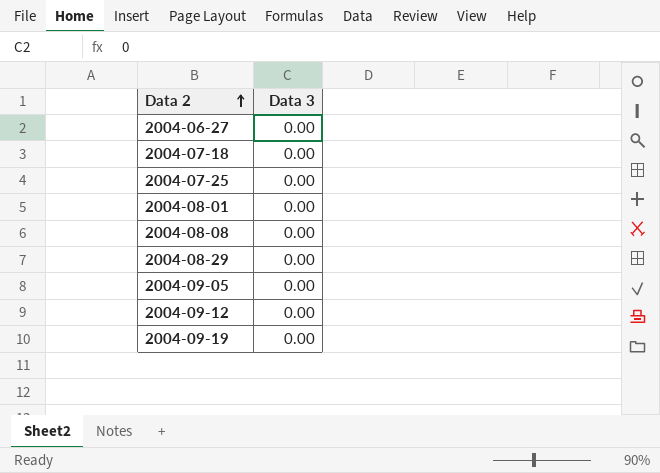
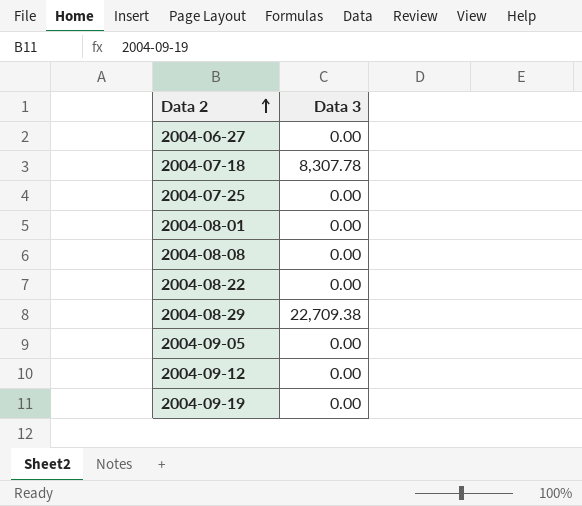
2004-07-18 | Data 3: 0.00 -> 8,307.78
row 2004-08-22: none -> 0.00
2004-08-29 | Data 3: 0.00 -> 22,709.38

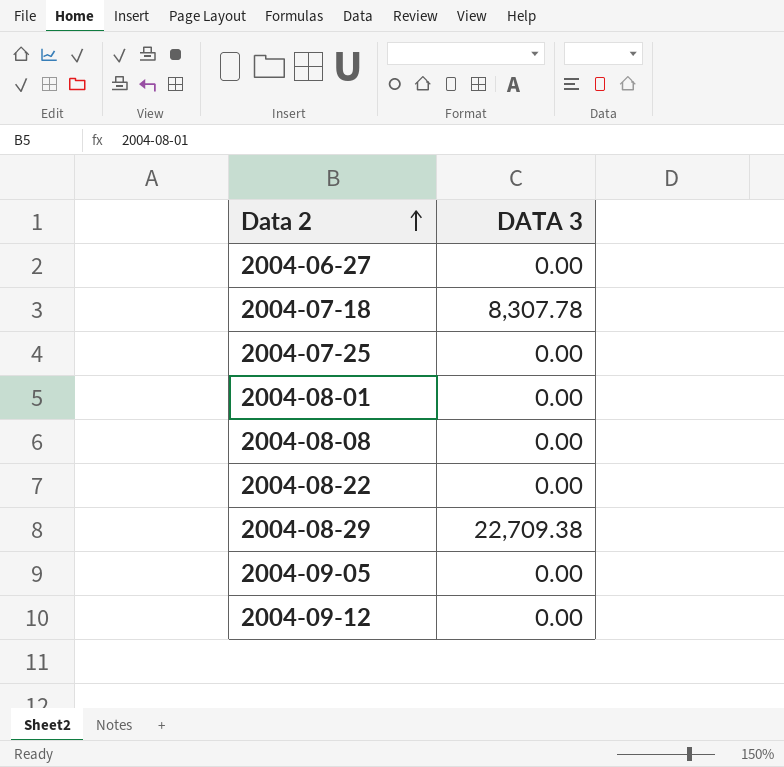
column name: Data 3 -> DATA 3
row 2004-09-19: 0.00 -> none

